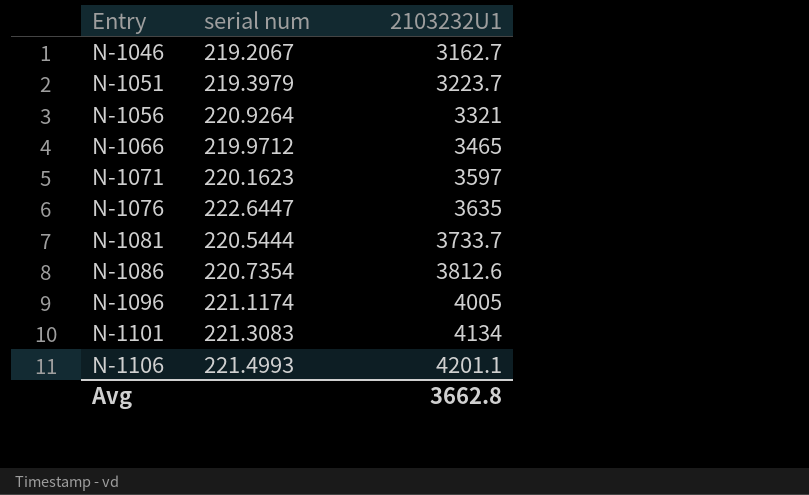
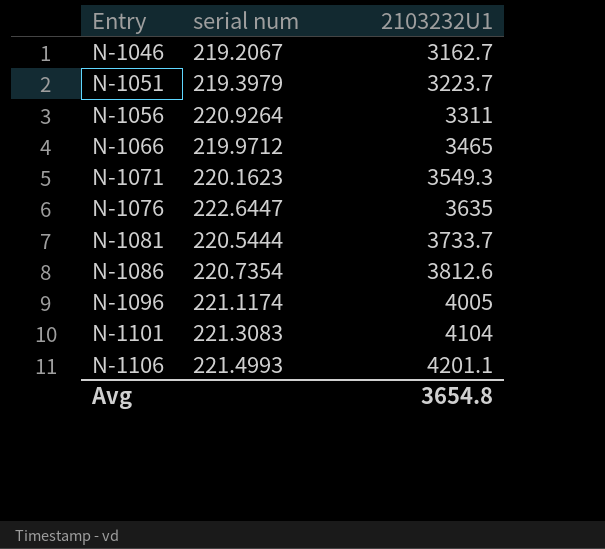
N-1056 | 2103232U1: 3321 -> 3311
N-1071 | 2103232U1: 3597 -> 3549.3
N-1101 | 2103232U1: 4134 -> 4104
Avg | 2103232U1: 3662.8 -> 3654.8

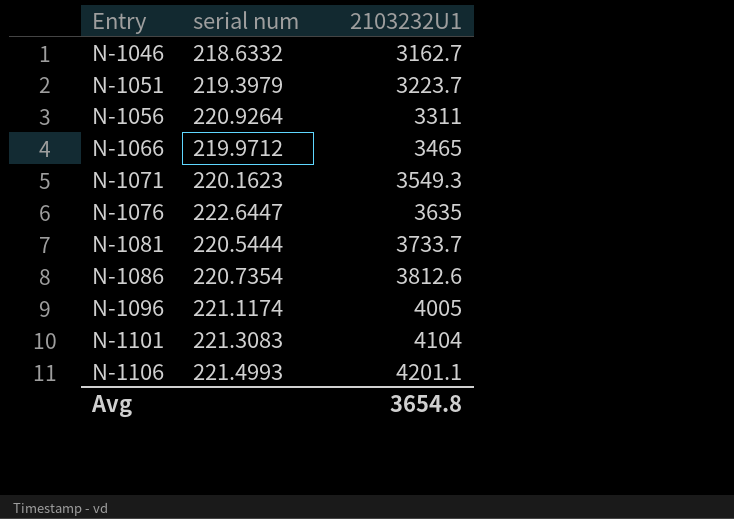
N-1046 | serial num: 219.2067 -> 218.6332

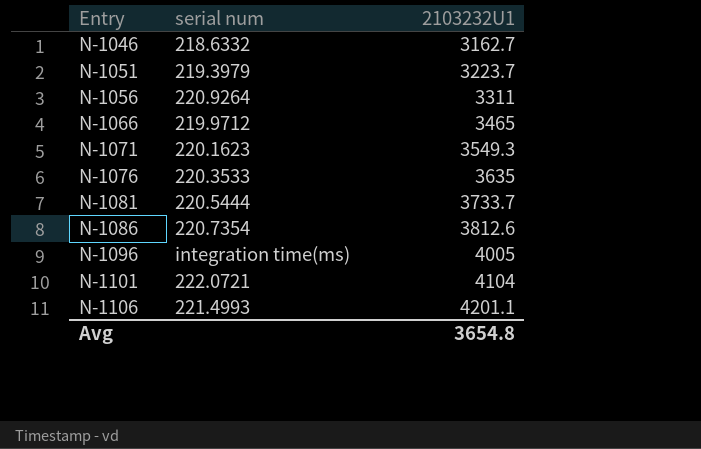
N-1076 | serial num: 222.6447 -> 220.3533
N-1096 | serial num: 221.1174 -> integration time(ms)
N-1101 | serial num: 221.3083 -> 222.0721

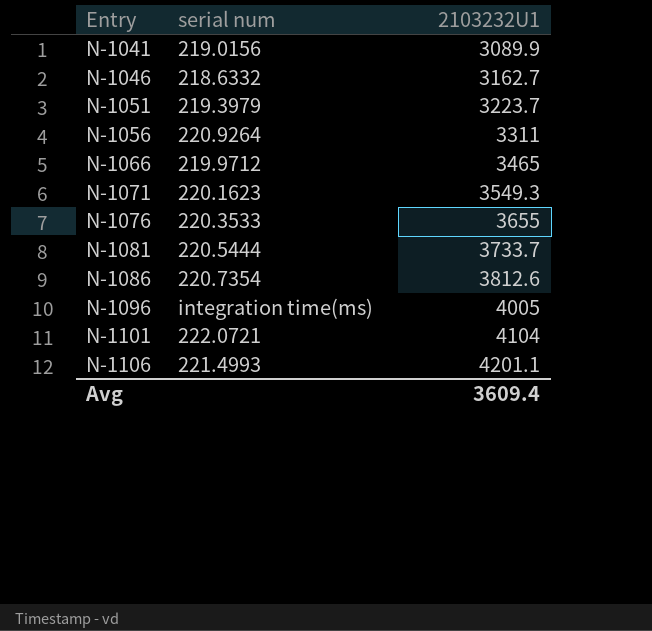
row N-1041: none -> 219.0156 | 3089.9
N-1076 | 2103232U1: 3635 -> 3655
Avg | 2103232U1: 3654.8 -> 3609.4

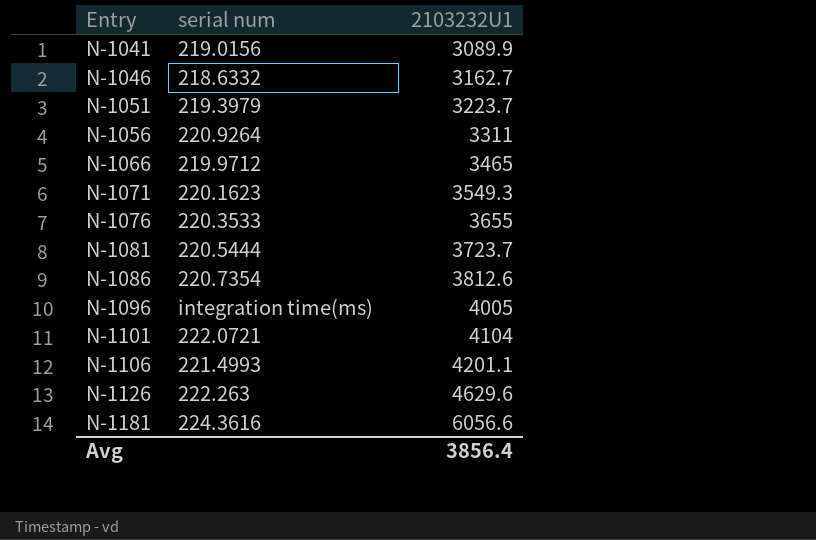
N-1081 | 2103232U1: 3733.7 -> 3723.7
row N-1126: none -> 222.263 | 4629.6
row N-1181: none -> 224.3616 | 6056.6
Avg | 2103232U1: 3609.4 -> 3856.4

